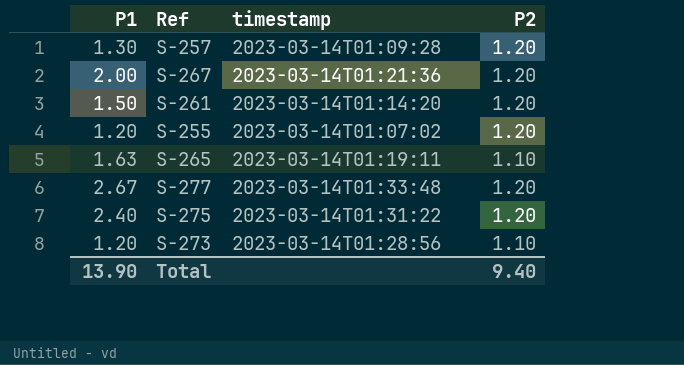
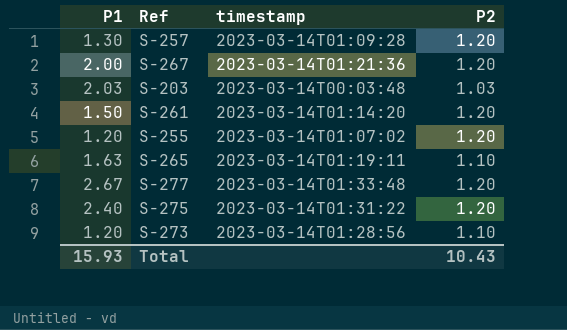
row S-203: none -> 2.03 | 2023-03-14T00:03:48 | 1.03
Total | P1: 13.90 -> 15.93
Total | P2: 9.40 -> 10.43

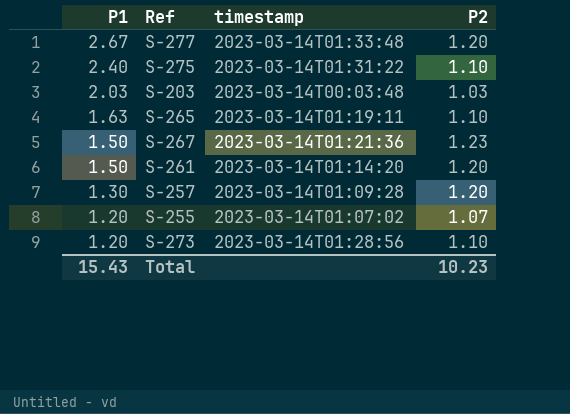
row order: none -> P1 descending
S-275 | P2: 1.20 -> 1.10
S-267 | P1: 2.00 -> 1.50
S-267 | P2: 1.20 -> 1.23
S-255 | P2: 1.20 -> 1.07
Total | P1: 15.93 -> 15.43
Total | P2: 10.43 -> 10.23

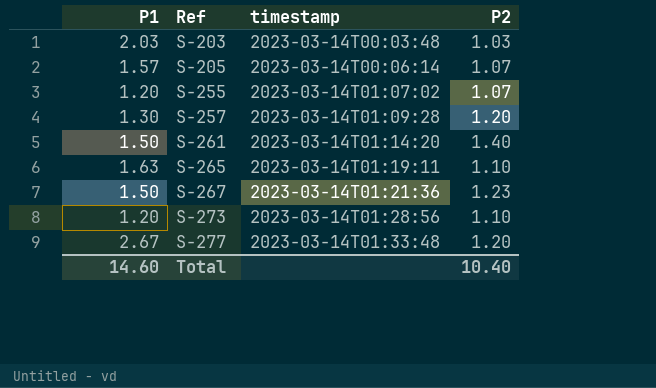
row order: P1 descending -> Ref ascending
row S-275: 2.40 | 2023-03-14T01:31:22 | 1.10 -> none
row S-205: none -> 1.57 | 2023-03-14T00:06:14 | 1.07
S-261 | P2: 1.20 -> 1.40
Total | P1: 15.43 -> 14.60
Total | P2: 10.23 -> 10.40

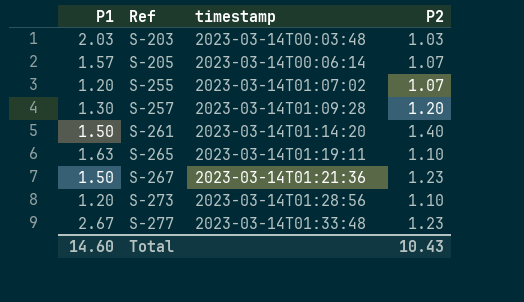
S-277 | P2: 1.20 -> 1.23
Total | P2: 10.40 -> 10.43

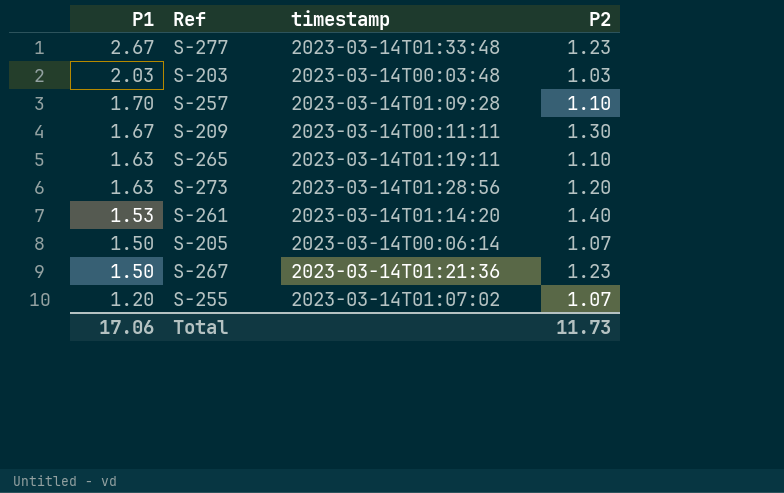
row order: Ref ascending -> P1 descending
S-257 | P1: 1.30 -> 1.70
S-257 | P2: 1.20 -> 1.10
row S-209: none -> 1.67 | 2023-03-14T00:11:11 | 1.30
S-273 | P1: 1.20 -> 1.63
S-273 | P2: 1.10 -> 1.20
S-261 | P1: 1.50 -> 1.53
S-205 | P1: 1.57 -> 1.50
Total | P1: 14.60 -> 17.06
Total | P2: 10.43 -> 11.73

